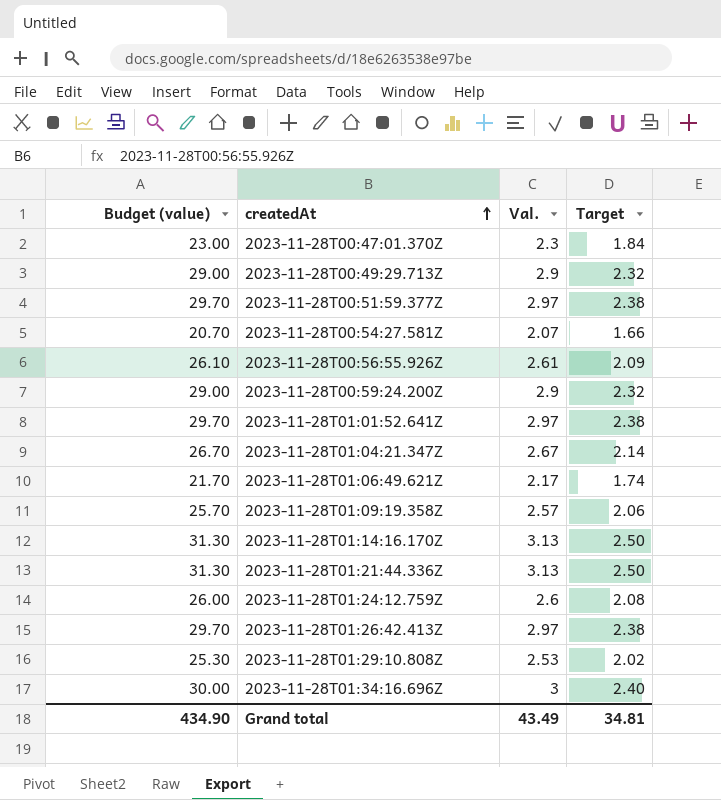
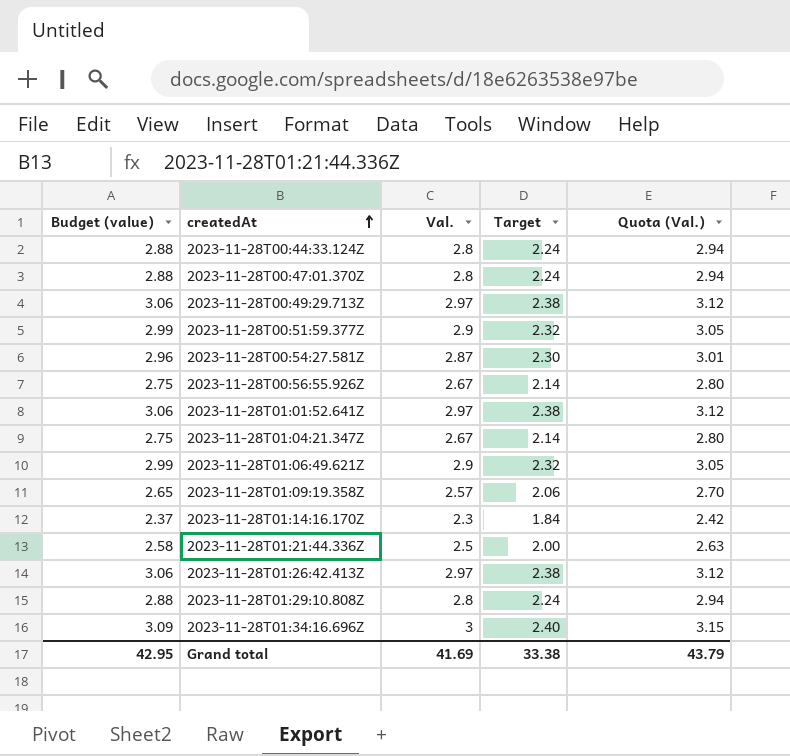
column Budget (value) | formula: [Val.] * 10 -> [Val.] * 1.03
column Quota (Val.) | formula: none -> [Val.] * 1.05
row 2023-11-28T00:59:24.200Z: 29.00 | 2.9 | 2.32 -> none
row 2023-11-28T01:24:12.759Z: 26.00 | 2.6 | 2.08 -> none
row 2023-11-28T00:44:33.124Z: none -> 2.88 | 2.8 | 2.24 | 2.94
2023-11-28T00:47:01.370Z | Val.: 2.3 -> 2.8
2023-11-28T00:47:01.370Z | Target: 1.84 -> 2.24
2023-11-28T00:49:29.713Z | Val.: 2.9 -> 2.97
2023-11-28T00:49:29.713Z | Target: 2.32 -> 2.38
2023-11-28T00:51:59.377Z | Val.: 2.97 -> 2.9
2023-11-28T00:51:59.377Z | Target: 2.38 -> 2.32
2023-11-28T00:54:27.581Z | Val.: 2.07 -> 2.87
2023-11-28T00:54:27.581Z | Target: 1.66 -> 2.30
2023-11-28T00:56:55.926Z | Val.: 2.61 -> 2.67
2023-11-28T00:56:55.926Z | Target: 2.09 -> 2.14
2023-11-28T01:06:49.621Z | Val.: 2.17 -> 2.9
2023-11-28T01:06:49.621Z | Target: 1.74 -> 2.32
2023-11-28T01:14:16.170Z | Val.: 3.13 -> 2.3
2023-11-28T01:14:16.170Z | Target: 2.50 -> 1.84
2023-11-28T01:21:44.336Z | Val.: 3.13 -> 2.5
2023-11-28T01:21:44.336Z | Target: 2.50 -> 2.00
2023-11-28T01:29:10.808Z | Val.: 2.53 -> 2.8
2023-11-28T01:29:10.808Z | Target: 2.02 -> 2.24
Grand total | Budget (value): 434.90 -> 42.95
Grand total | Val.: 43.49 -> 41.69
Grand total | Target: 34.81 -> 33.38

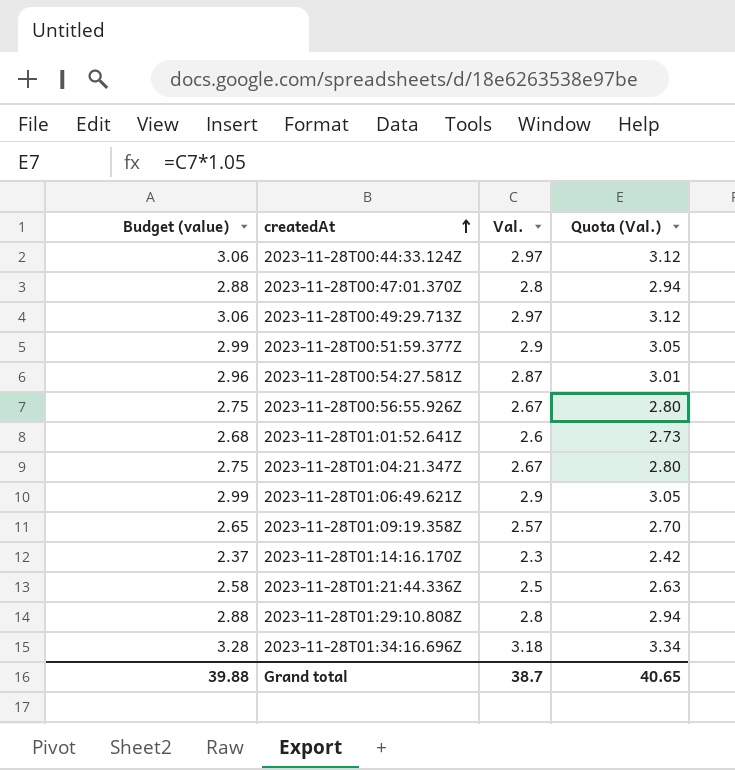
column Target | formula: [Val.] * 0.8 -> none
row 2023-11-28T01:26:42.413Z: 3.06 | 2.97 | 2.38 | 3.12 -> none
2023-11-28T00:44:33.124Z | Budget (value): 2.88 -> 3.06
2023-11-28T00:44:33.124Z | Val.: 2.8 -> 2.97
2023-11-28T00:44:33.124Z | Quota (Val.): 2.94 -> 3.12
2023-11-28T01:01:52.641Z | Budget (value): 3.06 -> 2.68
2023-11-28T01:01:52.641Z | Val.: 2.97 -> 2.6
2023-11-28T01:01:52.641Z | Quota (Val.): 3.12 -> 2.73
2023-11-28T01:34:16.696Z | Budget (value): 3.09 -> 3.28
2023-11-28T01:34:16.696Z | Val.: 3 -> 3.18
2023-11-28T01:34:16.696Z | Quota (Val.): 3.15 -> 3.34
Grand total | Budget (value): 42.95 -> 39.88
Grand total | Val.: 41.69 -> 38.7
Grand total | Quota (Val.): 43.79 -> 40.65

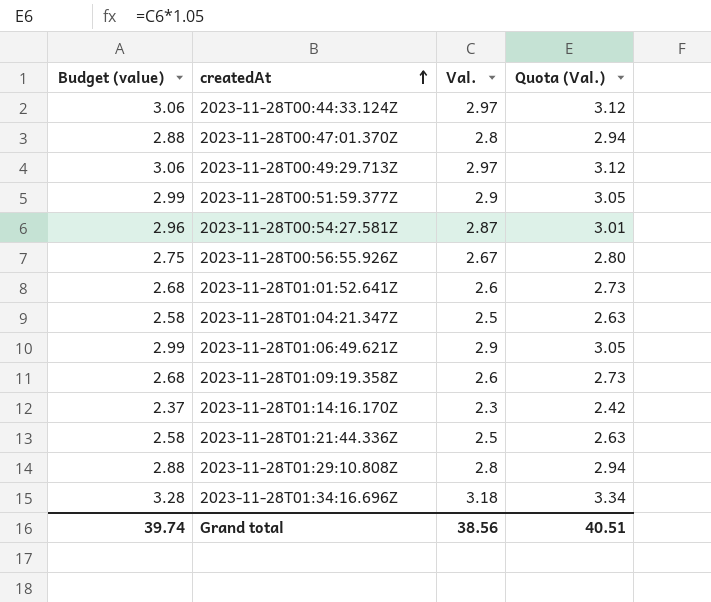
2023-11-28T01:04:21.347Z | Budget (value): 2.75 -> 2.58
2023-11-28T01:04:21.347Z | Val.: 2.67 -> 2.5
2023-11-28T01:04:21.347Z | Quota (Val.): 2.80 -> 2.63
2023-11-28T01:09:19.358Z | Budget (value): 2.65 -> 2.68
2023-11-28T01:09:19.358Z | Val.: 2.57 -> 2.6
2023-11-28T01:09:19.358Z | Quota (Val.): 2.70 -> 2.73
Grand total | Budget (value): 39.88 -> 39.74
Grand total | Val.: 38.7 -> 38.56
Grand total | Quota (Val.): 40.65 -> 40.51

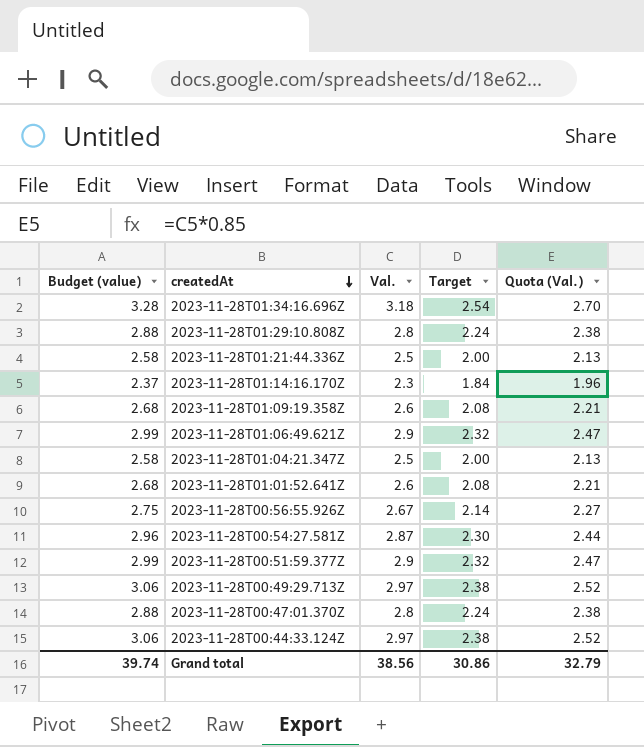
row order: createdAt ascending -> createdAt descending
column Target | formula: none -> [Val.] * 0.8
column Quota (Val.) | formula: [Val.] * 1.05 -> [Val.] * 0.85
Grand total | Quota (Val.): 40.51 -> 32.79

